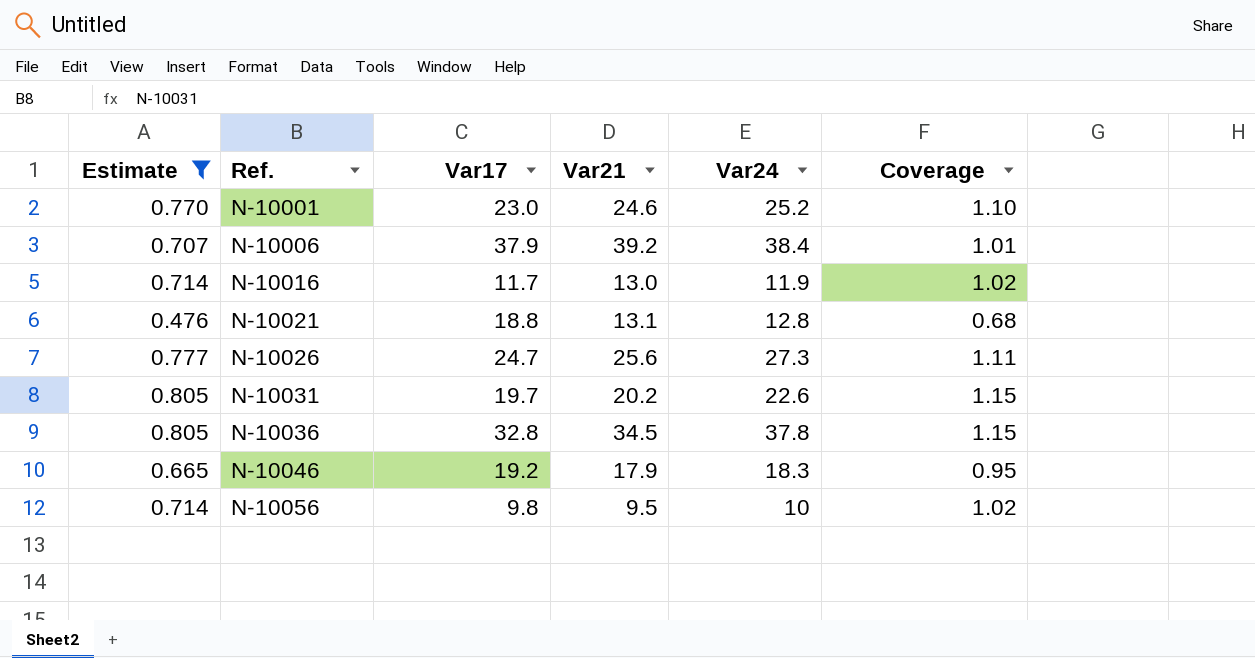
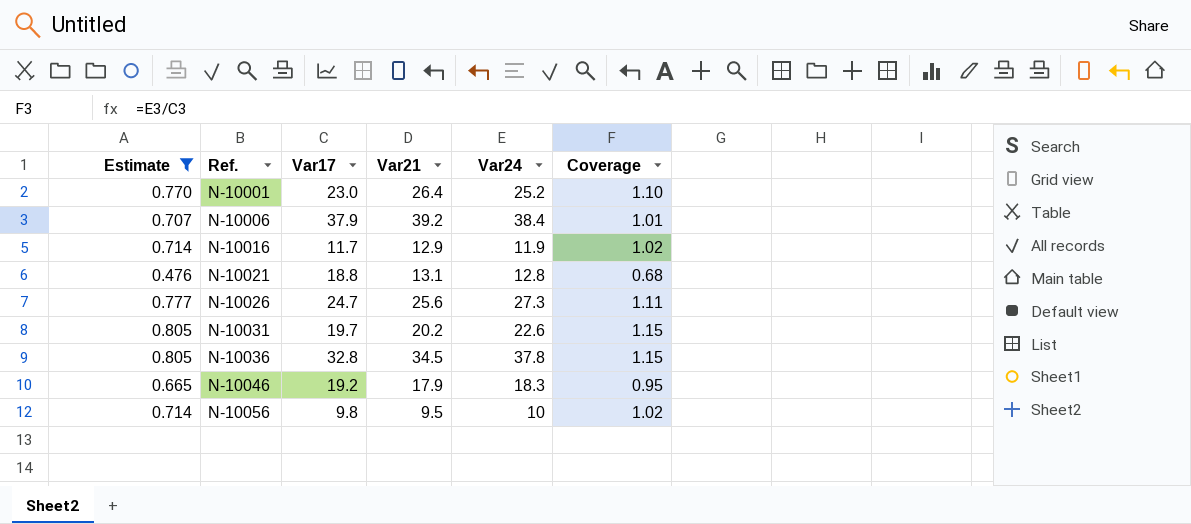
N-10001 | Var21: 24.6 -> 26.4
N-10016 | Var21: 13.0 -> 12.9

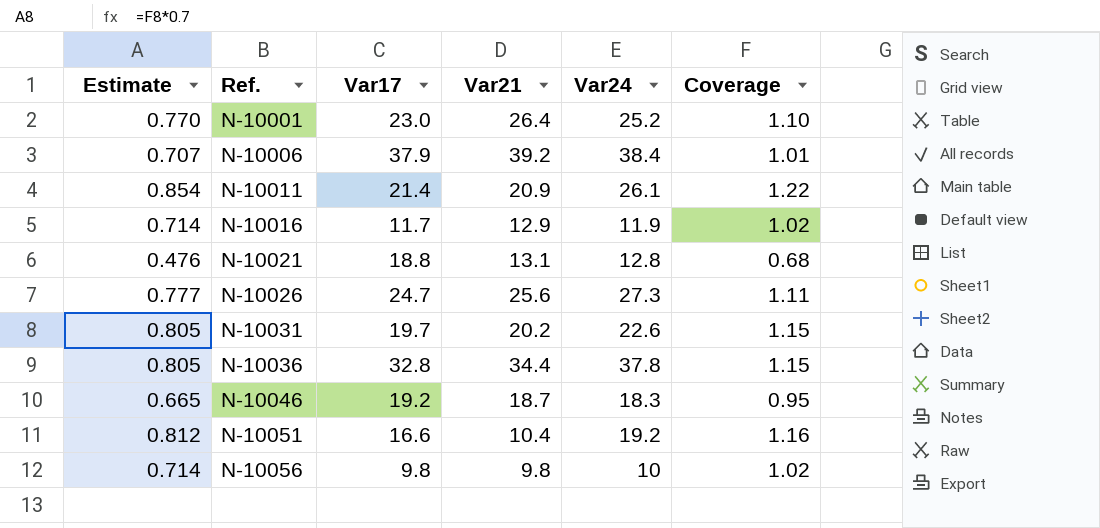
filter: Estimate <= 0.805 -> none
N-10036 | Var21: 34.5 -> 34.4
N-10046 | Var21: 17.9 -> 18.7
N-10056 | Var21: 9.5 -> 9.8

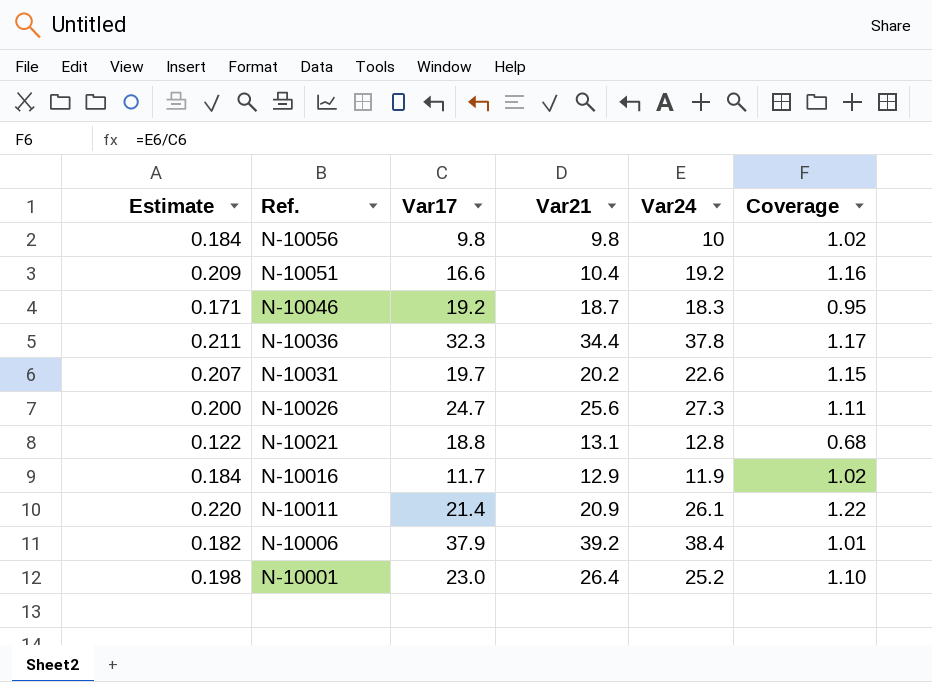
row order: Ref. ascending -> Ref. descending
column Estimate | formula: [Coverage] * 0.7 -> [Coverage] * 0.18
N-10036 | Var17: 32.8 -> 32.3
N-10036 | Coverage: 1.15 -> 1.17

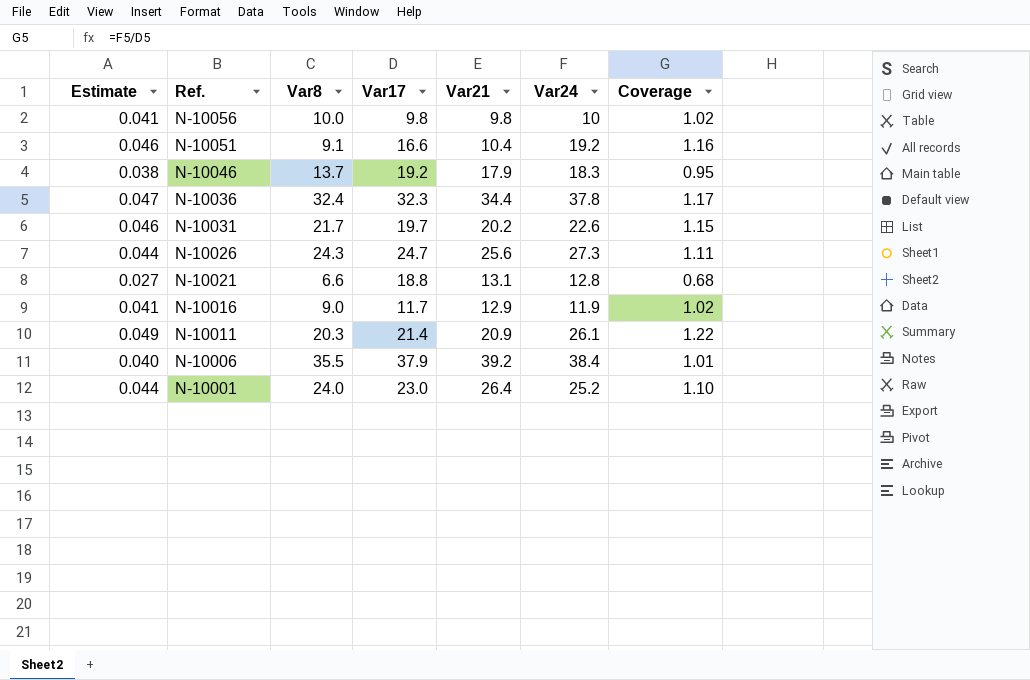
column Estimate | formula: [Coverage] * 0.18 -> [Coverage] * 0.04
column Var8 | position: none -> 3
N-10046 | Var21: 18.7 -> 17.9

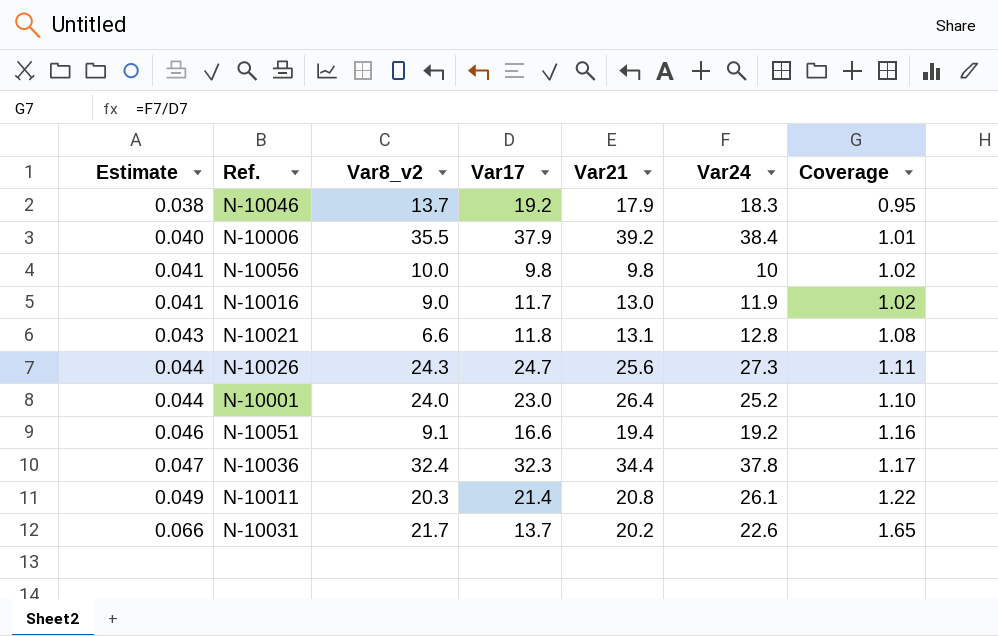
row order: Ref. descending -> Estimate ascending
column name: Var8 -> Var8_v2
N-10016 | Var21: 12.9 -> 13.0
N-10021 | Estimate: 0.027 -> 0.043
N-10021 | Var17: 18.8 -> 11.8
N-10021 | Coverage: 0.68 -> 1.08
N-10051 | Var21: 10.4 -> 19.4
N-10011 | Var21: 20.9 -> 20.8
N-10031 | Estimate: 0.046 -> 0.066
N-10031 | Var17: 19.7 -> 13.7
N-10031 | Coverage: 1.15 -> 1.65

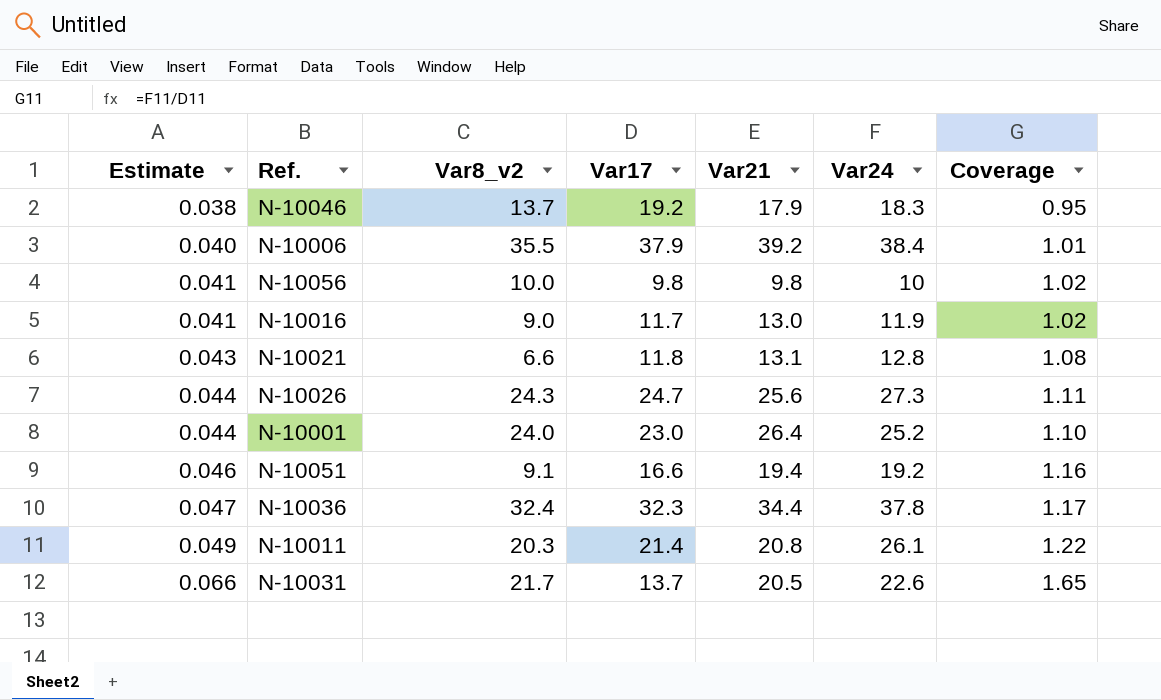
N-10031 | Var21: 20.2 -> 20.5

